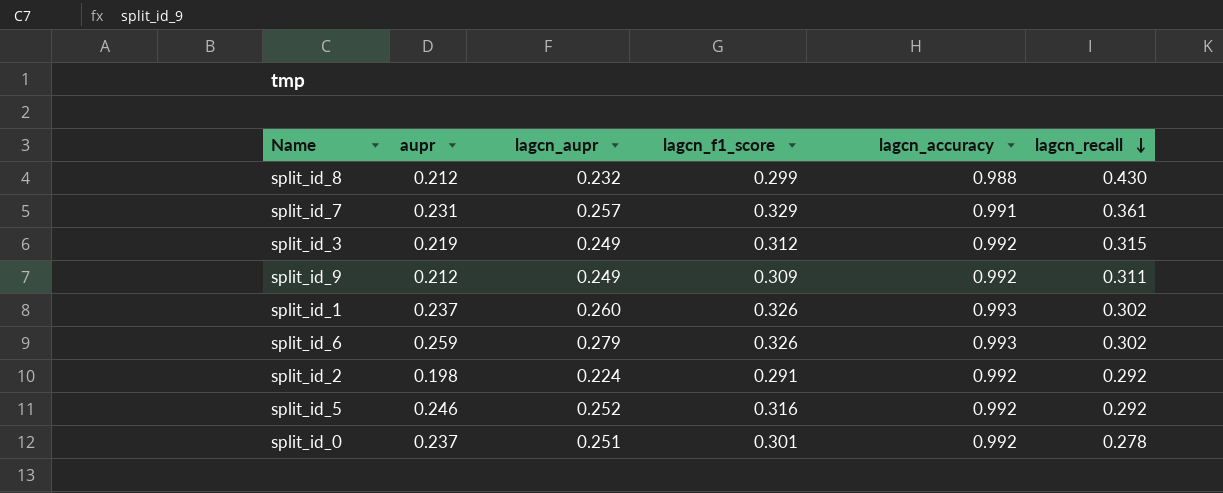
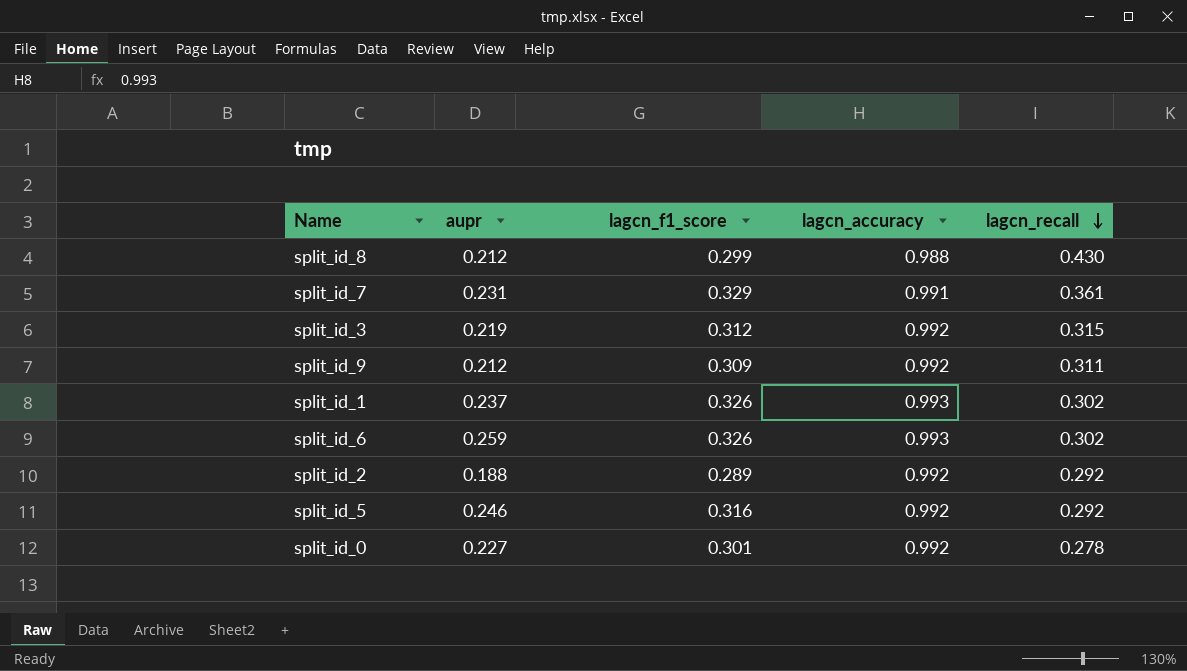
column lagcn_aupr | position: 3 -> none
split_id_2 | aupr: 0.198 -> 0.188
split_id_2 | lagcn_f1_score: 0.291 -> 0.289
split_id_0 | aupr: 0.237 -> 0.227

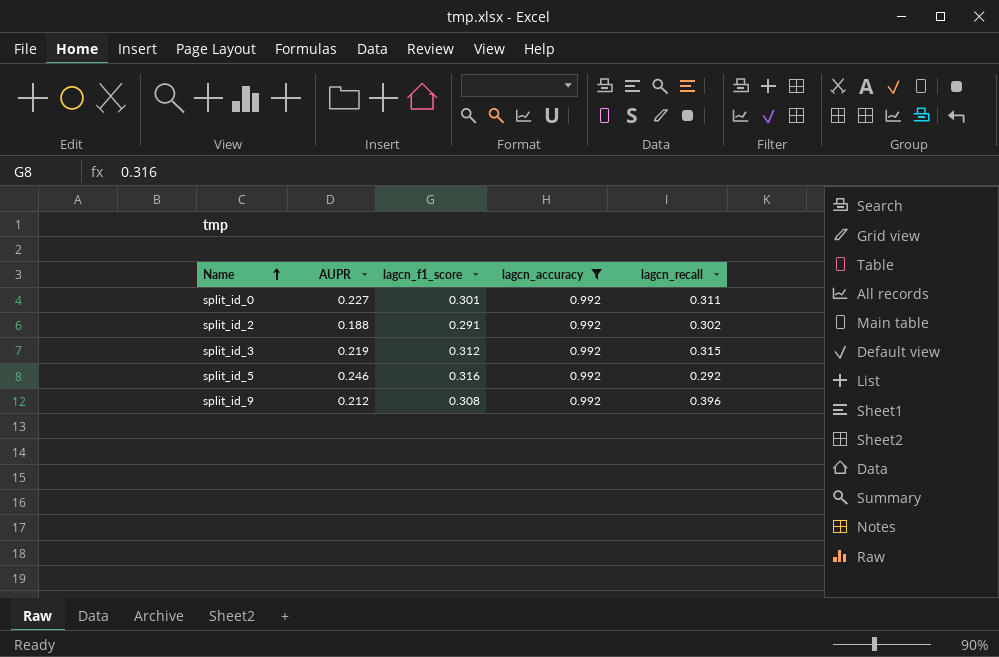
filter: none -> lagcn_accuracy = 0.992
row order: lagcn_recall descending -> Name ascending
column name: aupr -> AUPR
split_id_0 | lagcn_recall: 0.278 -> 0.311
split_id_2 | lagcn_f1_score: 0.289 -> 0.291
split_id_2 | lagcn_recall: 0.292 -> 0.302
split_id_9 | lagcn_f1_score: 0.309 -> 0.308
split_id_9 | lagcn_recall: 0.311 -> 0.396

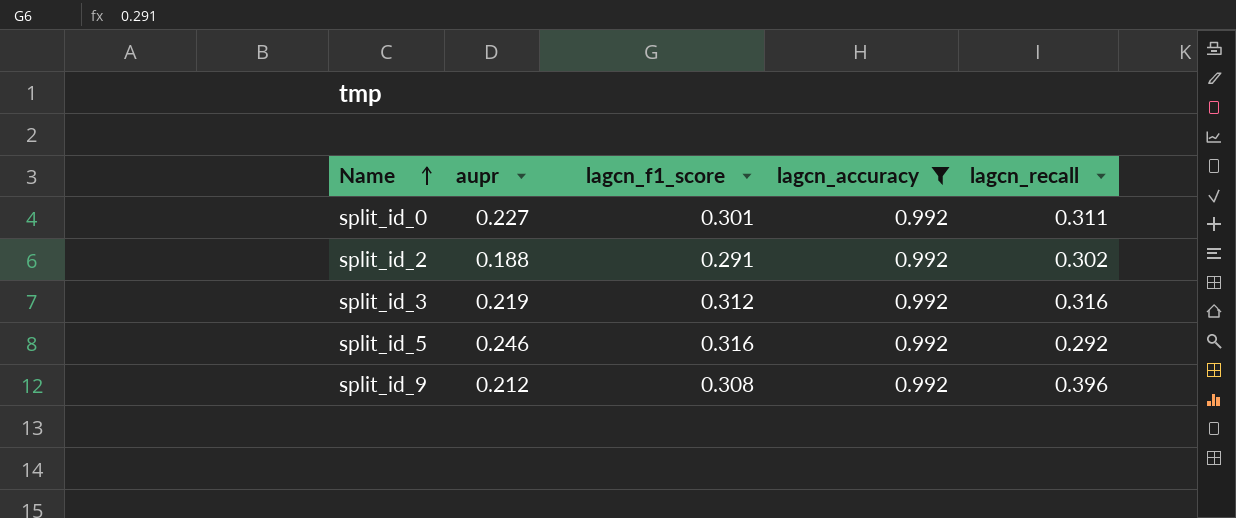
column name: AUPR -> aupr
split_id_3 | lagcn_recall: 0.315 -> 0.316

